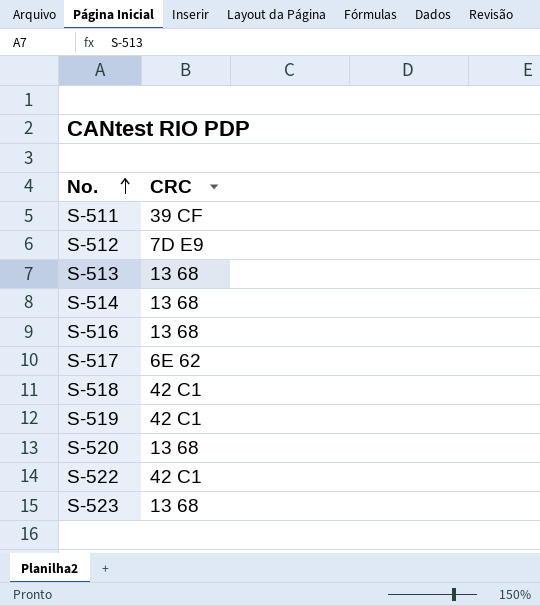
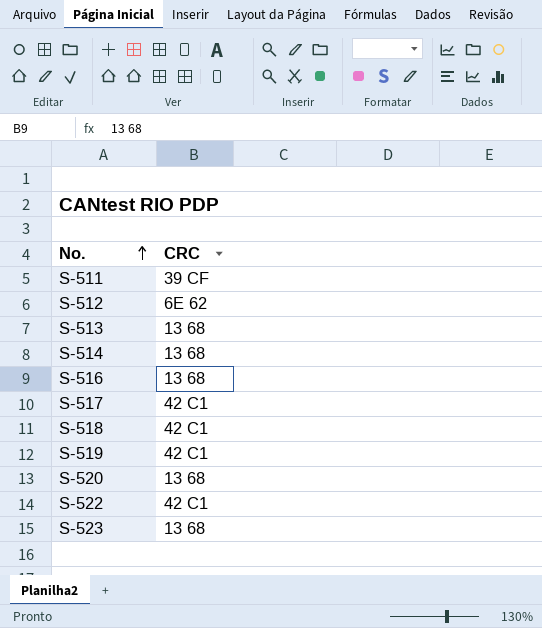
S-512 | CRC: 7D E9 -> 6E 62
S-517 | CRC: 6E 62 -> 42 C1

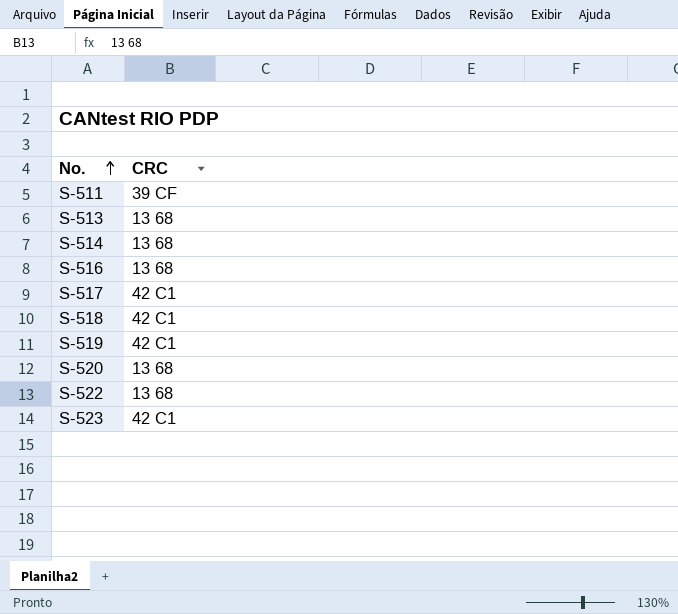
row S-512: 6E 62 -> none
S-522 | CRC: 42 C1 -> 13 68
S-523 | CRC: 13 68 -> 42 C1

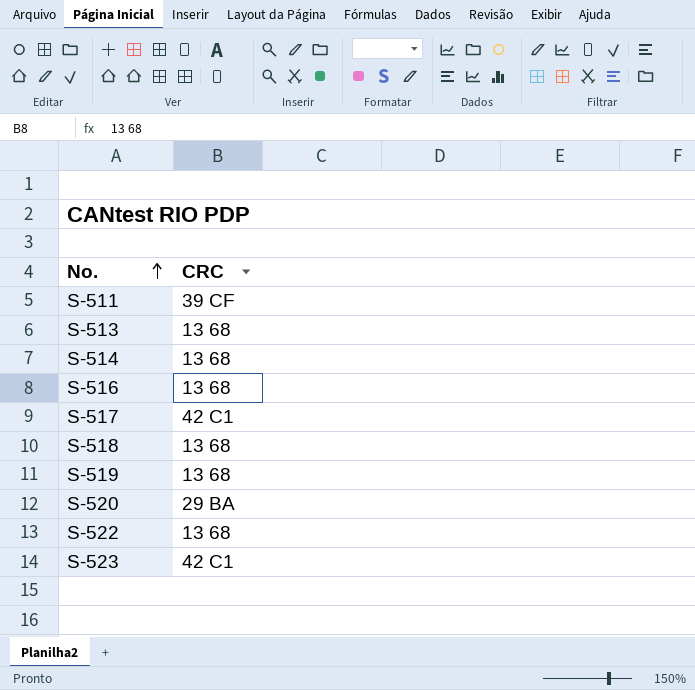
S-518 | CRC: 42 C1 -> 13 68
S-519 | CRC: 42 C1 -> 13 68
S-520 | CRC: 13 68 -> 29 BA

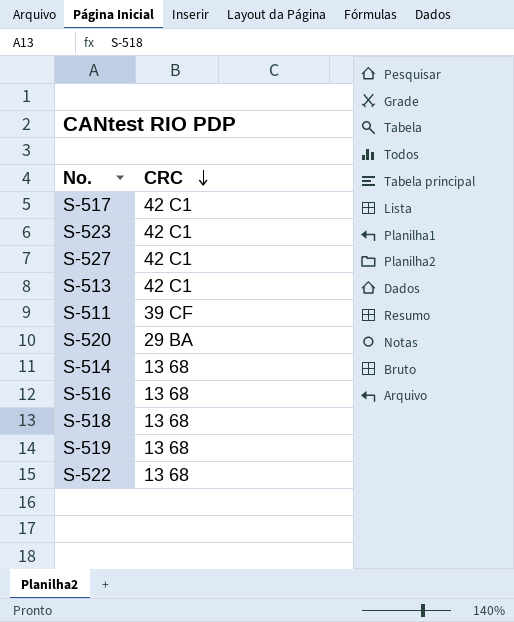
row order: No. ascending -> CRC descending
row S-527: none -> 42 C1
S-513 | CRC: 13 68 -> 42 C1

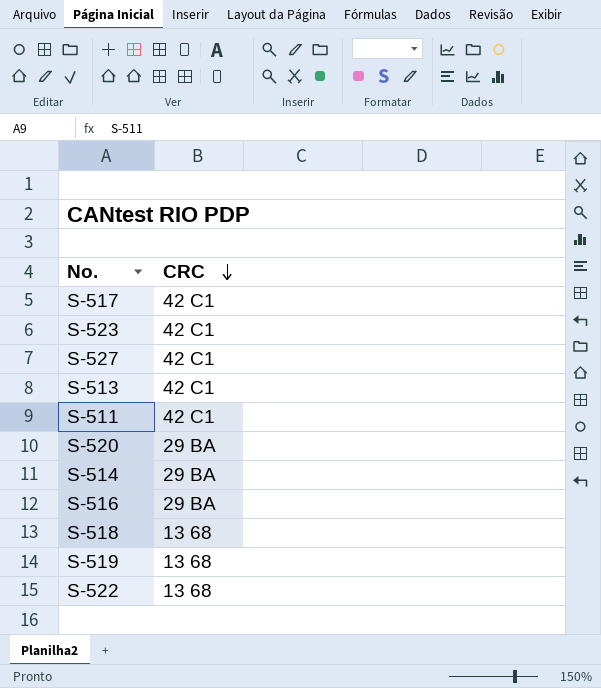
S-511 | CRC: 39 CF -> 42 C1
S-514 | CRC: 13 68 -> 29 BA
S-516 | CRC: 13 68 -> 29 BA

